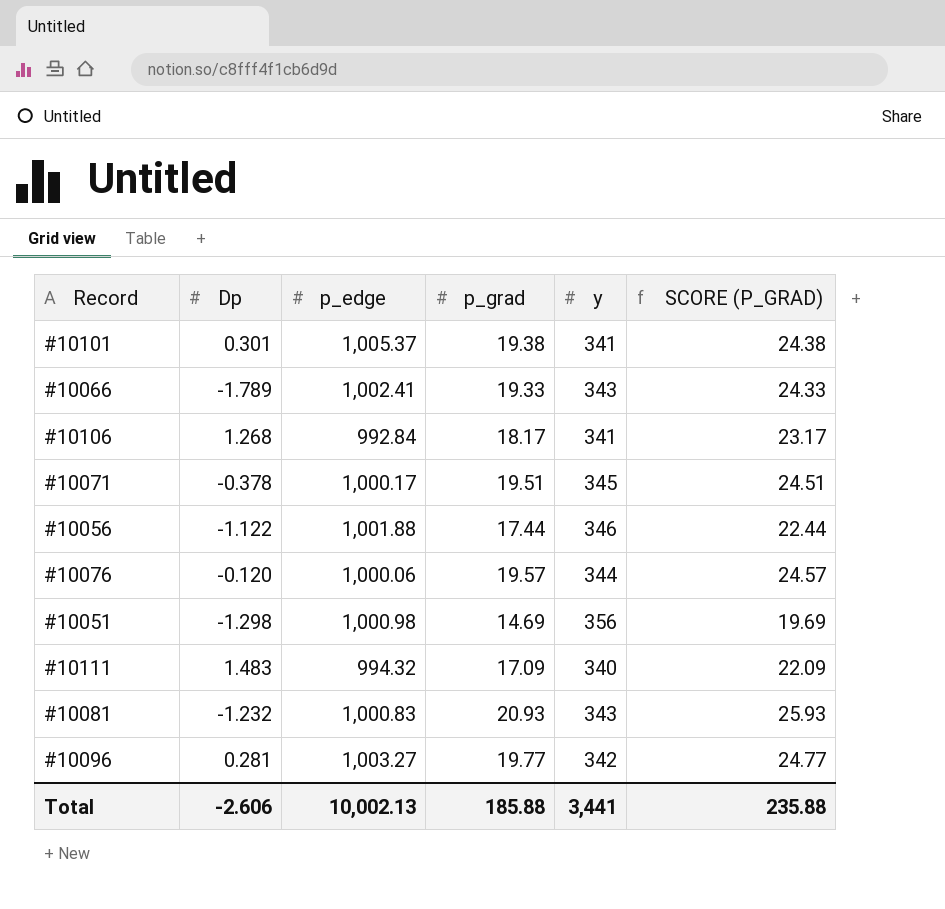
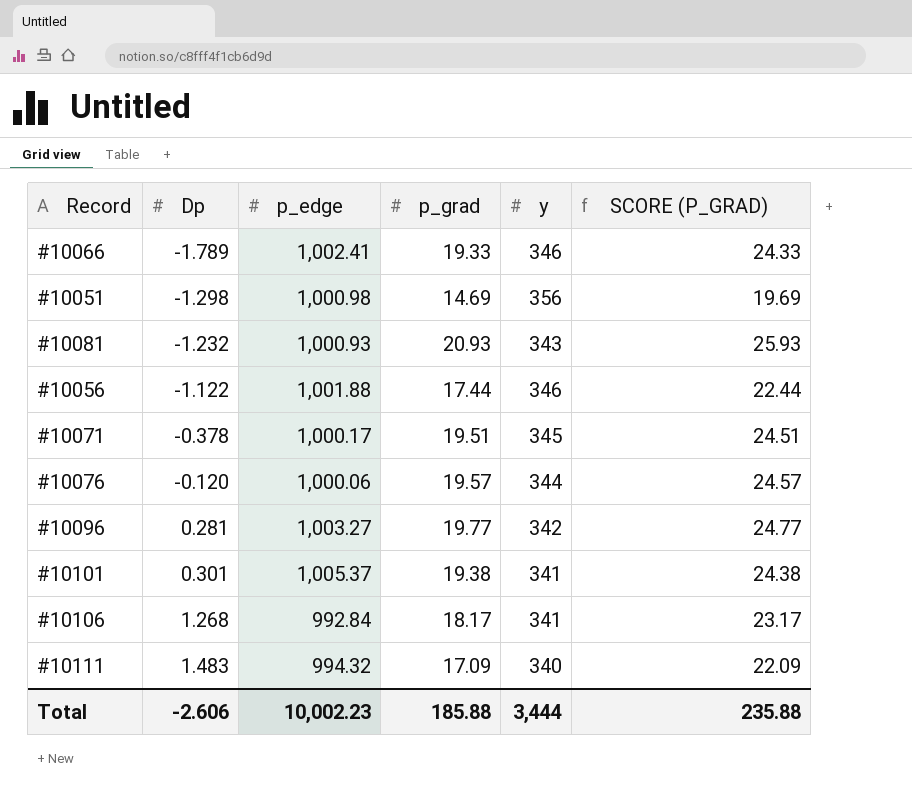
row order: none -> Dp ascending
#10066 | y: 343 -> 346
#10081 | p_edge: 1,000.83 -> 1,000.93
Total | p_edge: 10,002.13 -> 10,002.23
Total | y: 3,441 -> 3,444

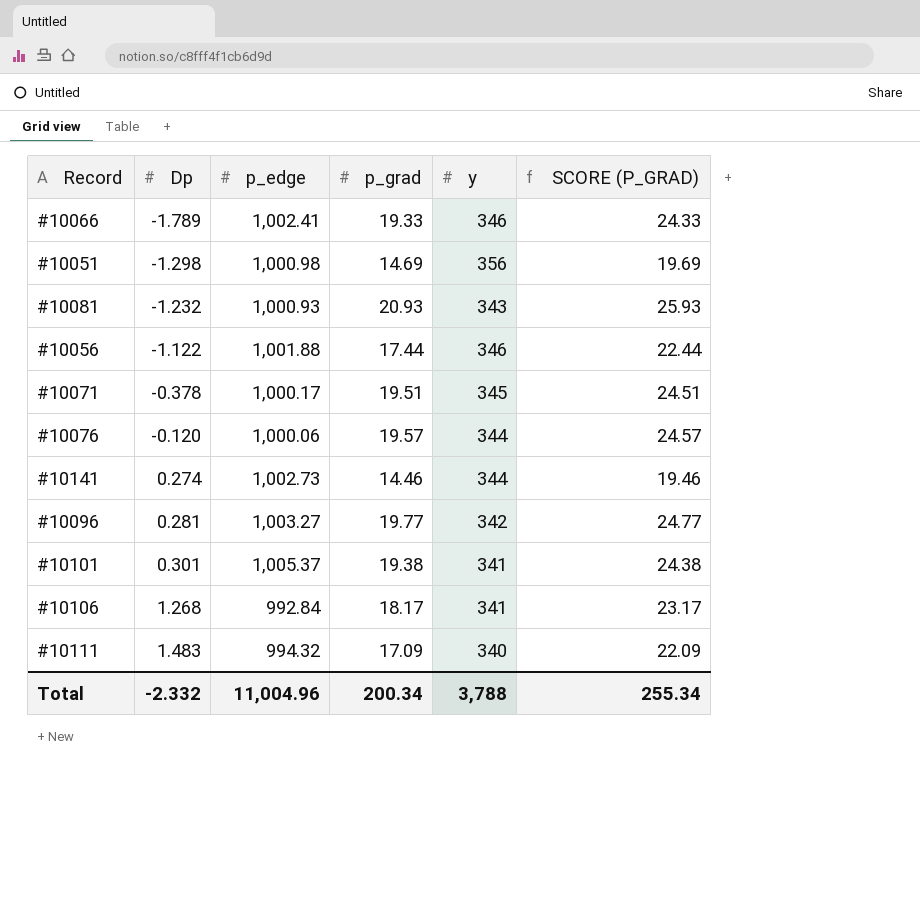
row #10141: none -> 0.274 | 1,002.73 | 14.46 | 344 | 19.46
Total | Dp: -2.606 -> -2.332
Total | p_edge: 10,002.23 -> 11,004.96
Total | p_grad: 185.88 -> 200.34
Total | y: 3,444 -> 3,788
Total | SCORE (P_GRAD): 235.88 -> 255.34

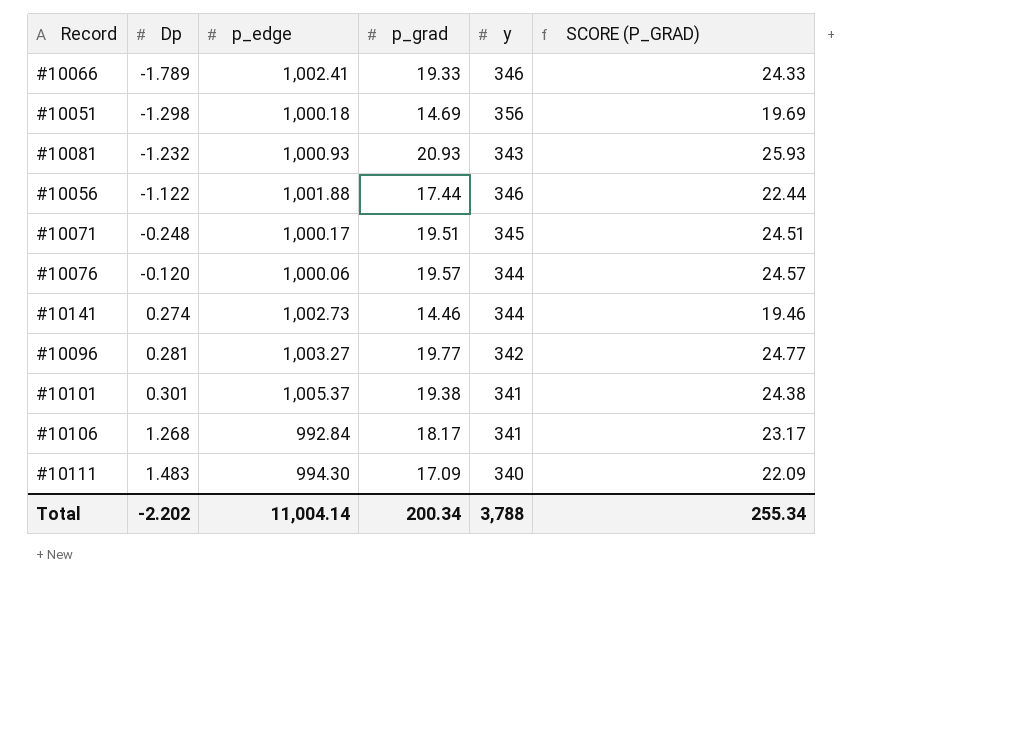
#10051 | p_edge: 1,000.98 -> 1,000.18
#10071 | Dp: -0.378 -> -0.248
#10111 | p_edge: 994.32 -> 994.30
Total | Dp: -2.332 -> -2.202
Total | p_edge: 11,004.96 -> 11,004.14

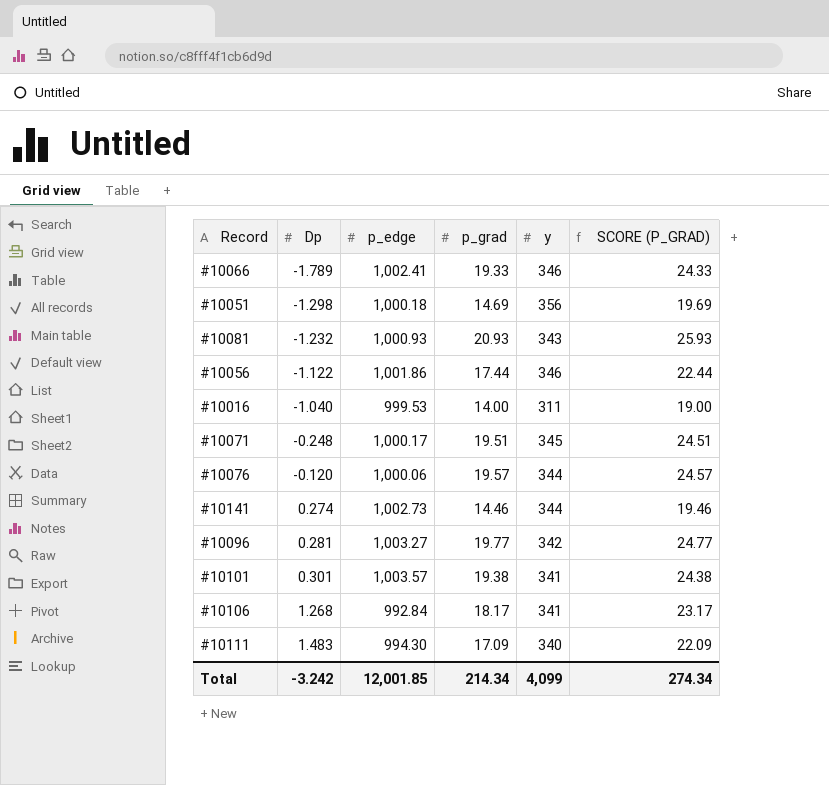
#10056 | p_edge: 1,001.88 -> 1,001.86
row #10016: none -> -1.040 | 999.53 | 14.00 | 311 | 19.00
#10101 | p_edge: 1,005.37 -> 1,003.57
Total | Dp: -2.202 -> -3.242
Total | p_edge: 11,004.14 -> 12,001.85
Total | p_grad: 200.34 -> 214.34
Total | y: 3,788 -> 4,099
Total | SCORE (P_GRAD): 255.34 -> 274.34

